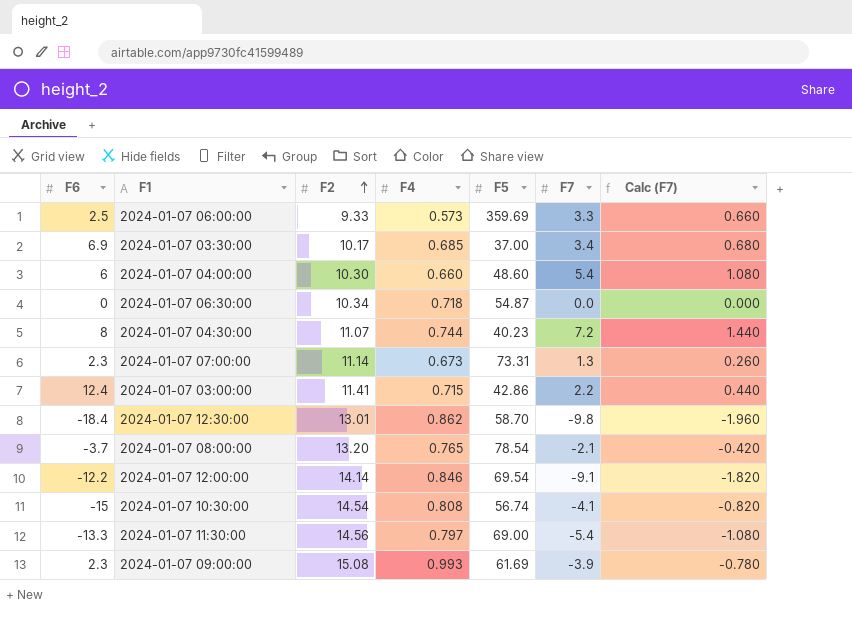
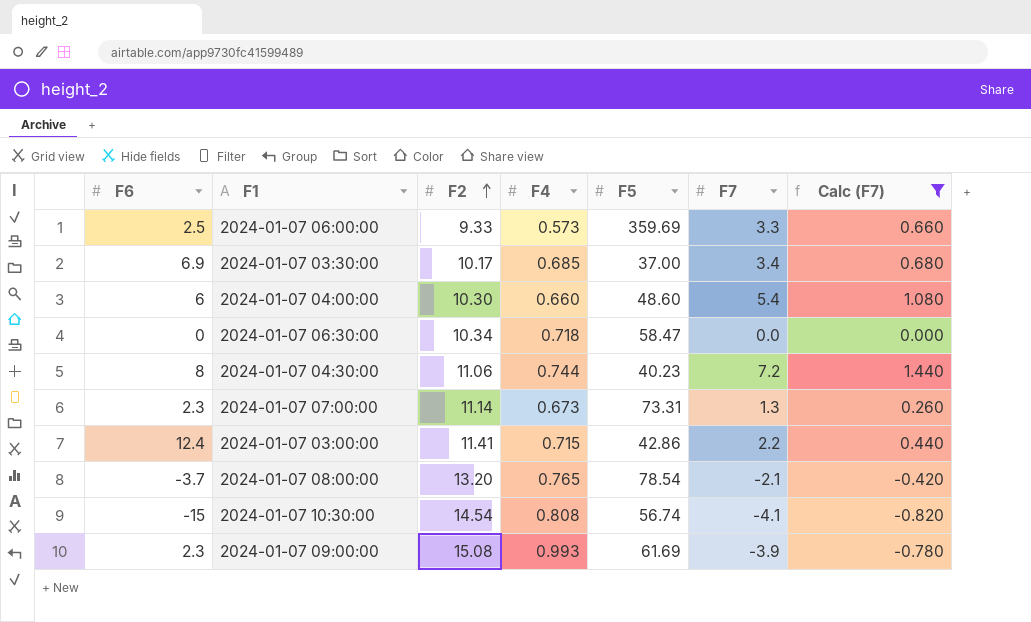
filter: none -> Calc (F7) >= -0.820
2024-01-07 06:30:00 | F5: 54.87 -> 58.47
2024-01-07 04:30:00 | F2: 11.07 -> 11.06

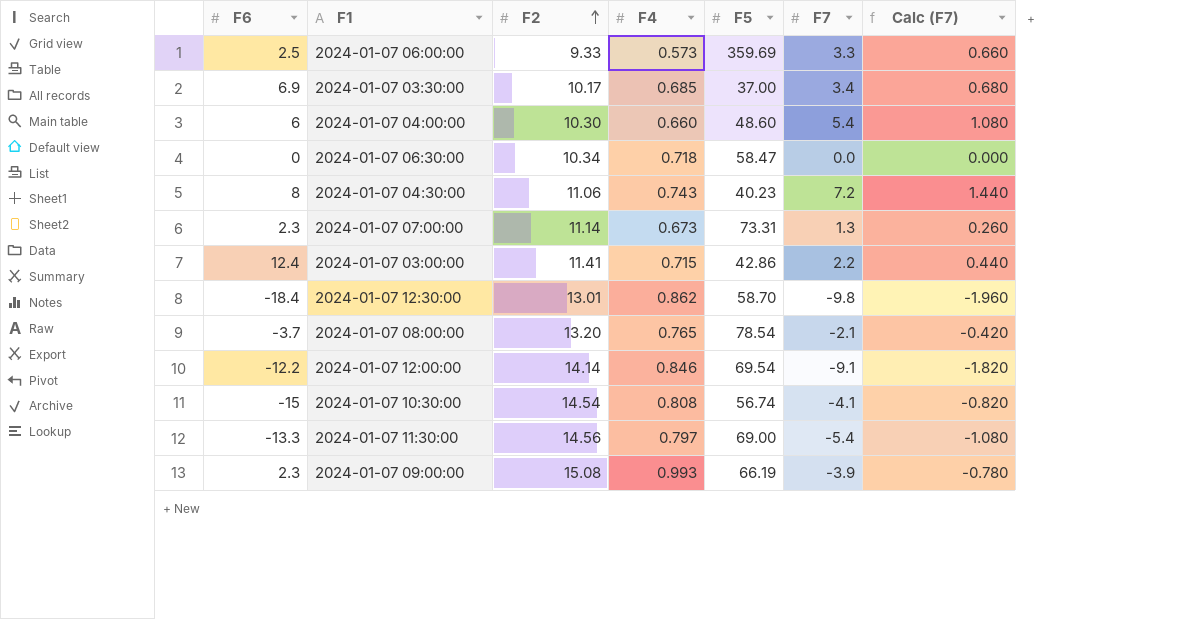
filter: Calc (F7) >= -0.820 -> none
2024-01-07 04:30:00 | F4: 0.744 -> 0.743
2024-01-07 09:00:00 | F5: 61.69 -> 66.19

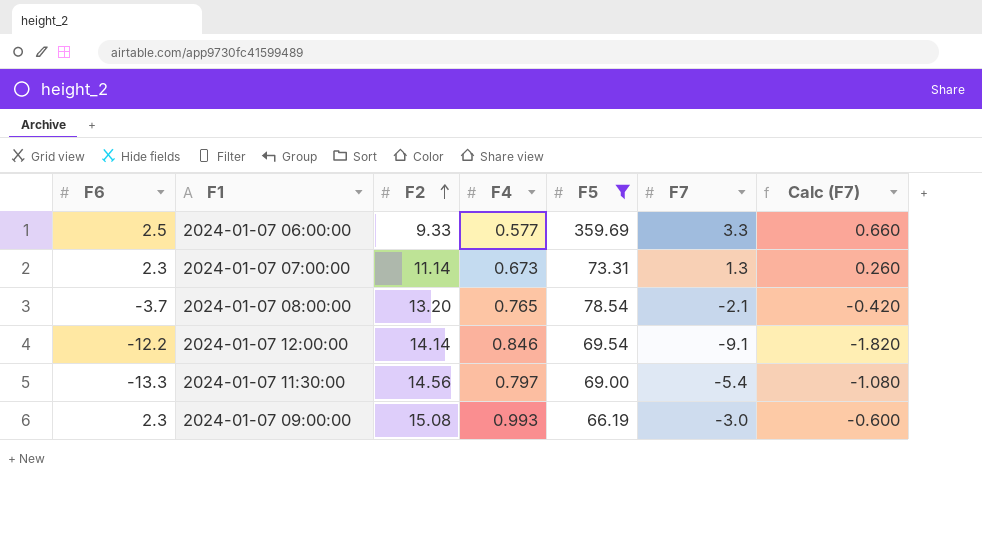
filter: none -> F5 >= 66.19
2024-01-07 06:00:00 | F4: 0.573 -> 0.577
2024-01-07 09:00:00 | F7: -3.9 -> -3.0
2024-01-07 09:00:00 | Calc (F7): -0.780 -> -0.600

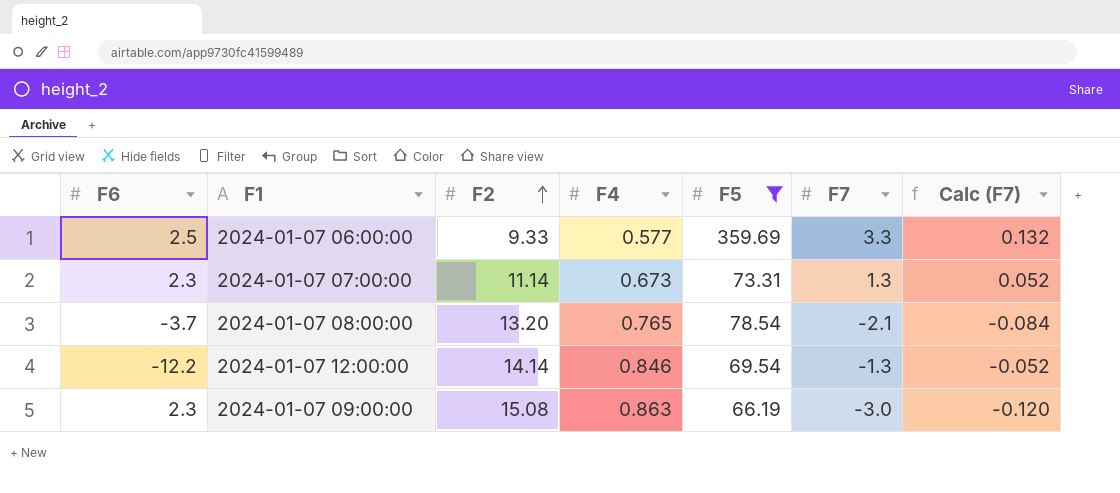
column Calc (F7) | formula: [F7] * 0.2 -> [F7] * 0.04
row 2024-01-07 11:30:00: -13.3 | 14.56 | 0.797 | 69.00 | -5.4 | -1.080 -> none
2024-01-07 12:00:00 | F7: -9.1 -> -1.3
2024-01-07 09:00:00 | F4: 0.993 -> 0.863

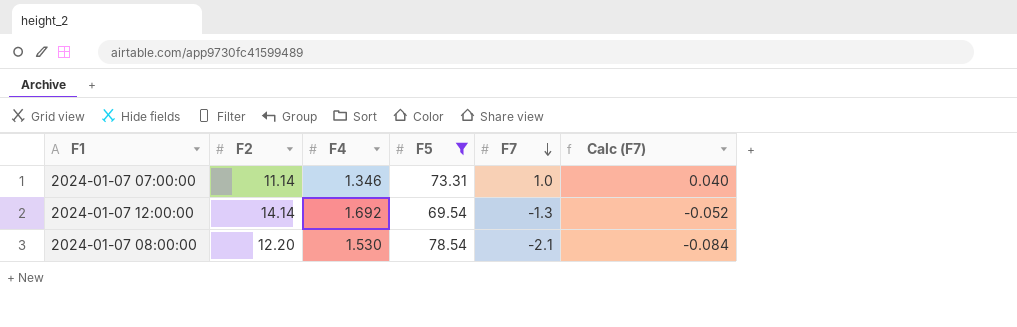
row order: F2 ascending -> F7 descending
column F6 | position: 1 -> none
row 2024-01-07 06:00:00: 2.5 | 9.33 | 0.577 | 359.69 | 3.3 | 0.132 -> none
row 2024-01-07 09:00:00: 2.3 | 15.08 | 0.863 | 66.19 | -3.0 | -0.120 -> none
2024-01-07 07:00:00 | F4: 0.673 -> 1.346
2024-01-07 07:00:00 | F7: 1.3 -> 1.0
2024-01-07 07:00:00 | Calc (F7): 0.052 -> 0.040
2024-01-07 12:00:00 | F4: 0.846 -> 1.692
2024-01-07 08:00:00 | F2: 13.20 -> 12.20
2024-01-07 08:00:00 | F4: 0.765 -> 1.530

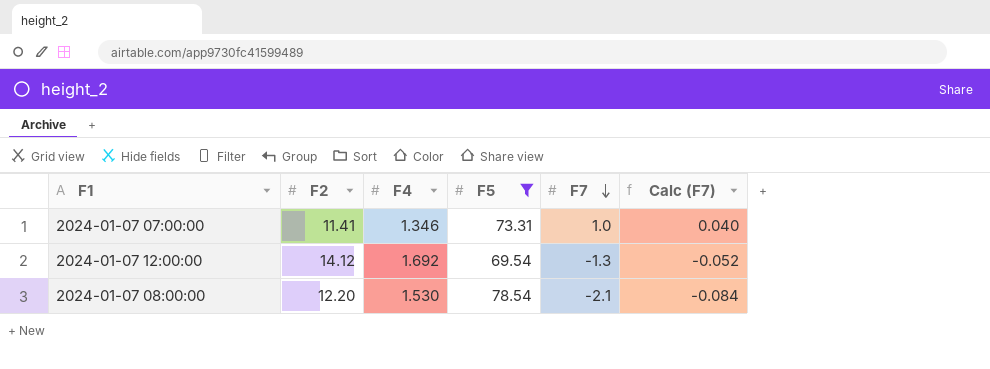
2024-01-07 07:00:00 | F2: 11.14 -> 11.41
2024-01-07 12:00:00 | F2: 14.14 -> 14.12

